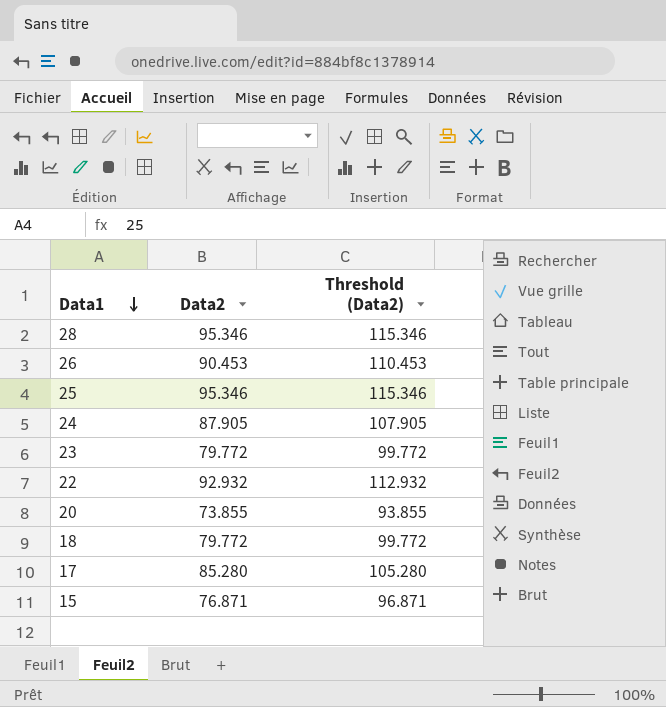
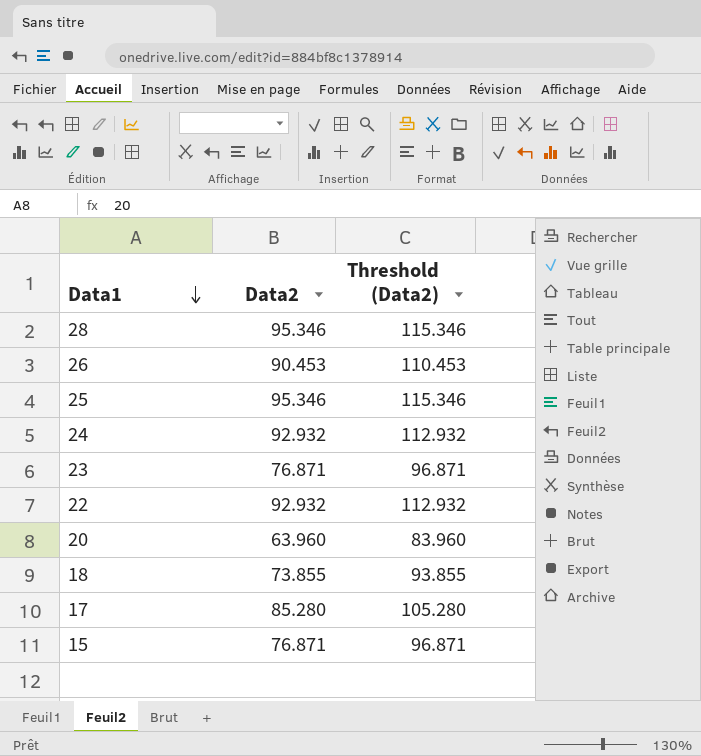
24 | Data2: 87.905 -> 92.932
24 | Threshold (Data2): 107.905 -> 112.932
23 | Data2: 79.772 -> 76.871
23 | Threshold (Data2): 99.772 -> 96.871
20 | Data2: 73.855 -> 63.960
20 | Threshold (Data2): 93.855 -> 83.960
18 | Data2: 79.772 -> 73.855
18 | Threshold (Data2): 99.772 -> 93.855

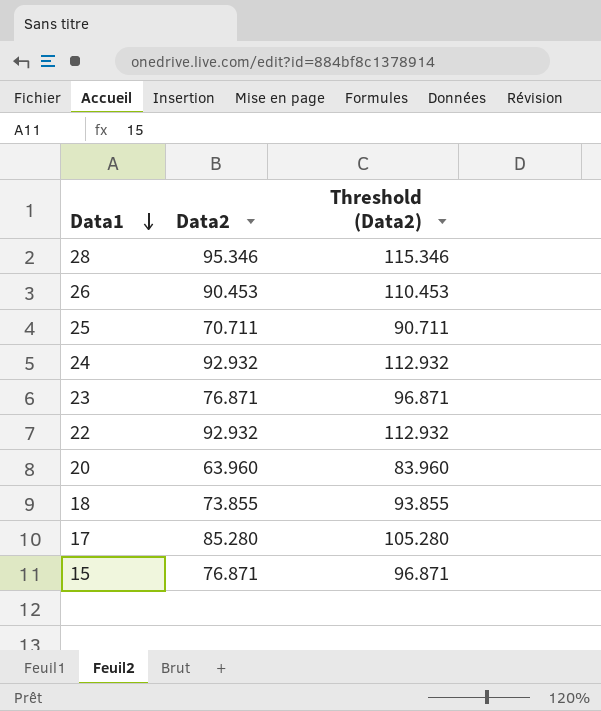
25 | Data2: 95.346 -> 70.711
25 | Threshold (Data2): 115.346 -> 90.711

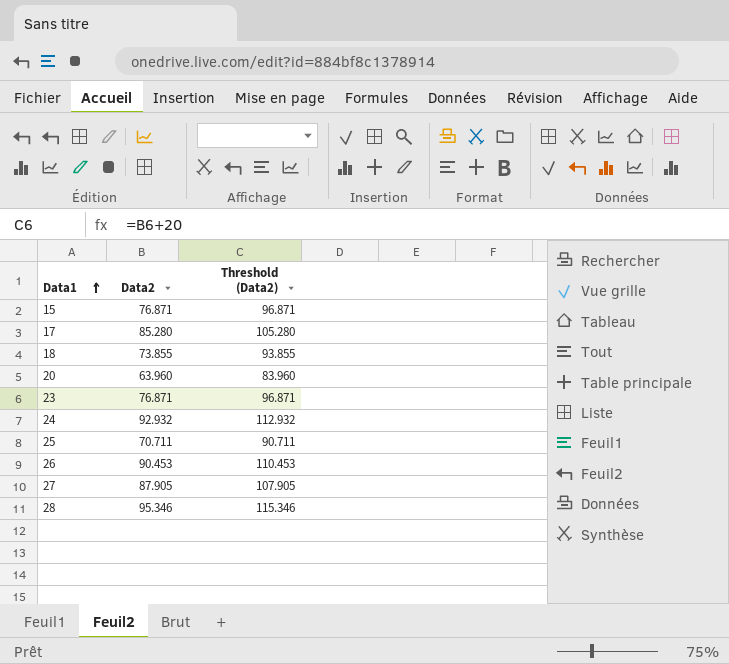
row order: Data1 descending -> Data1 ascending
row 22: 92.932 | 112.932 -> none
row 27: none -> 87.905 | 107.905

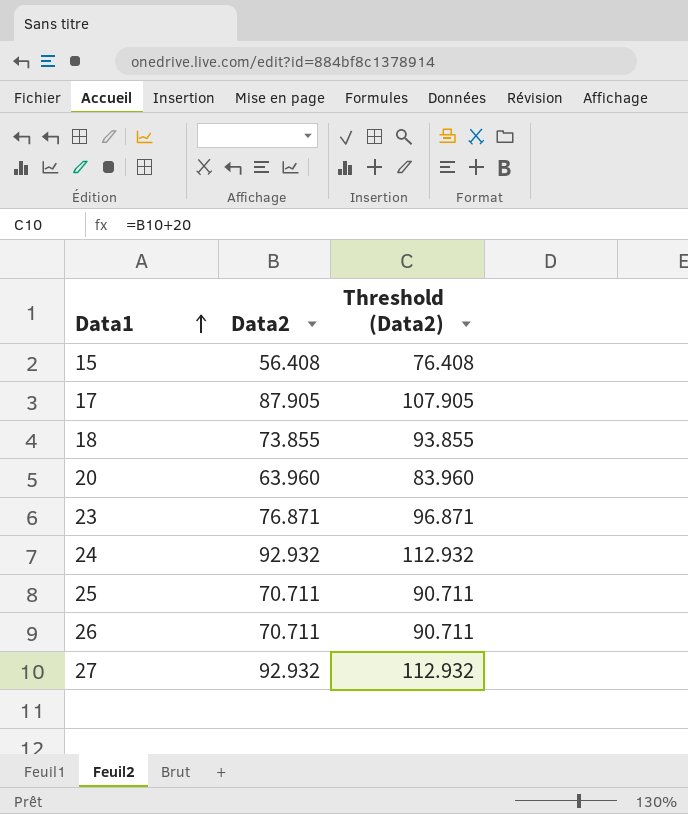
row 28: 95.346 | 115.346 -> none
15 | Data2: 76.871 -> 56.408
15 | Threshold (Data2): 96.871 -> 76.408
17 | Data2: 85.280 -> 87.905
17 | Threshold (Data2): 105.280 -> 107.905
26 | Data2: 90.453 -> 70.711
26 | Threshold (Data2): 110.453 -> 90.711
27 | Data2: 87.905 -> 92.932
27 | Threshold (Data2): 107.905 -> 112.932

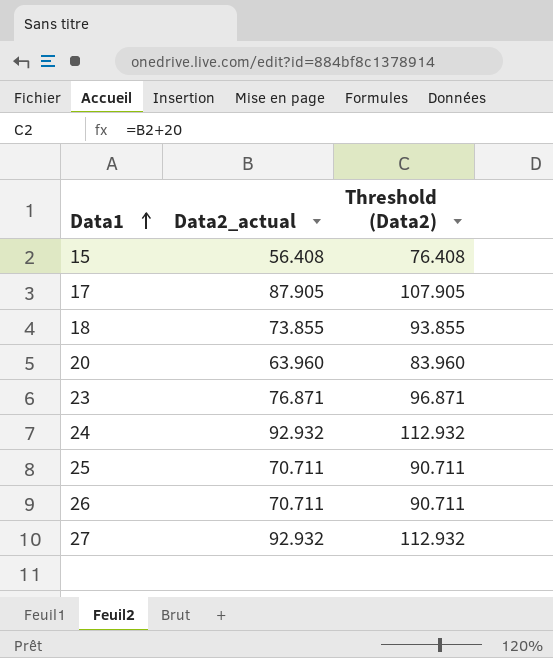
column name: Data2 -> Data2_actual

